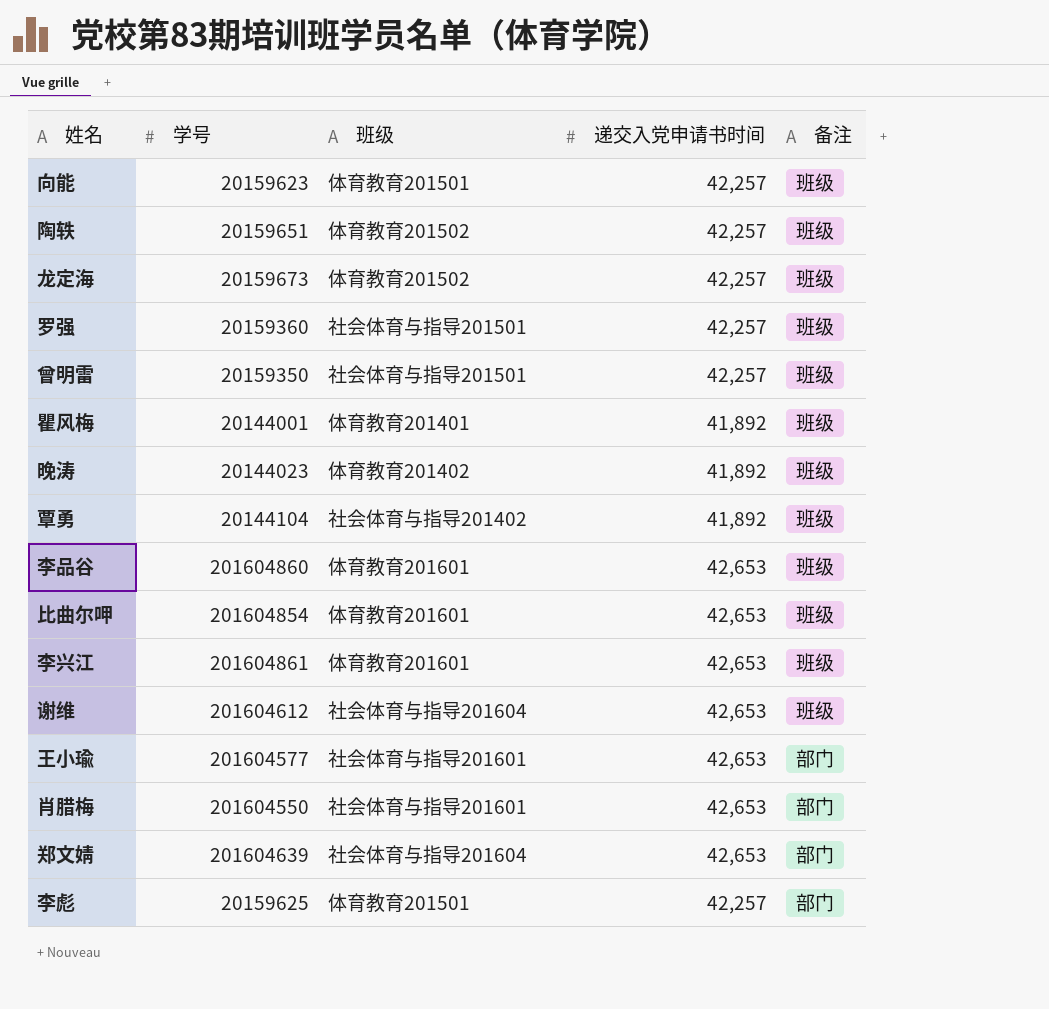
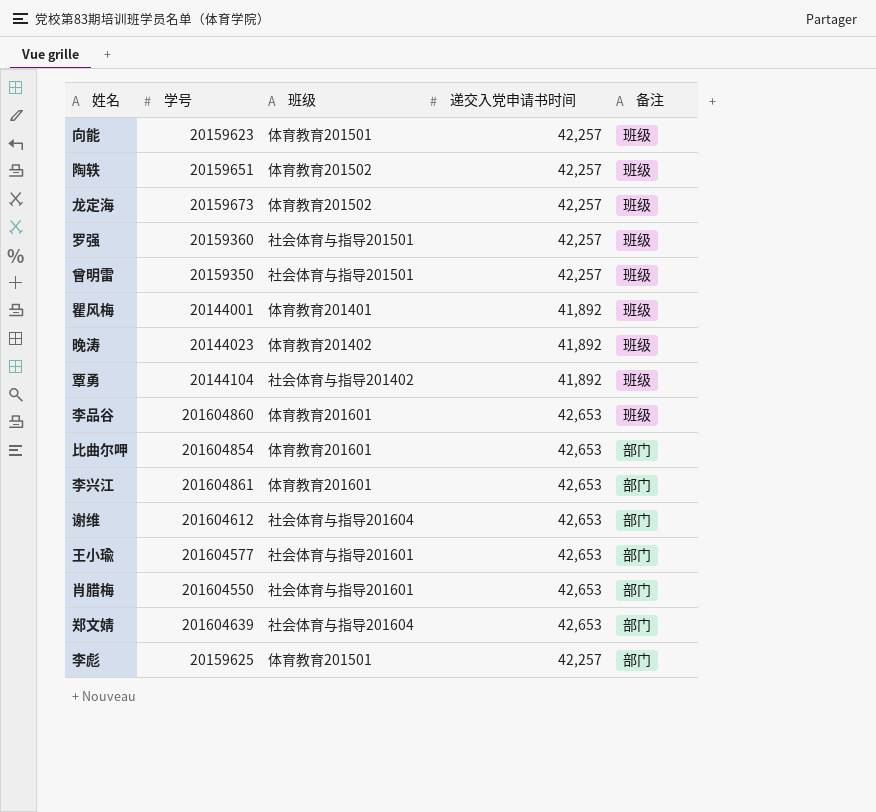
比曲尔呷 | 备注: 班级 -> 部门
李兴江 | 备注: 班级 -> 部门
谢维 | 备注: 班级 -> 部门

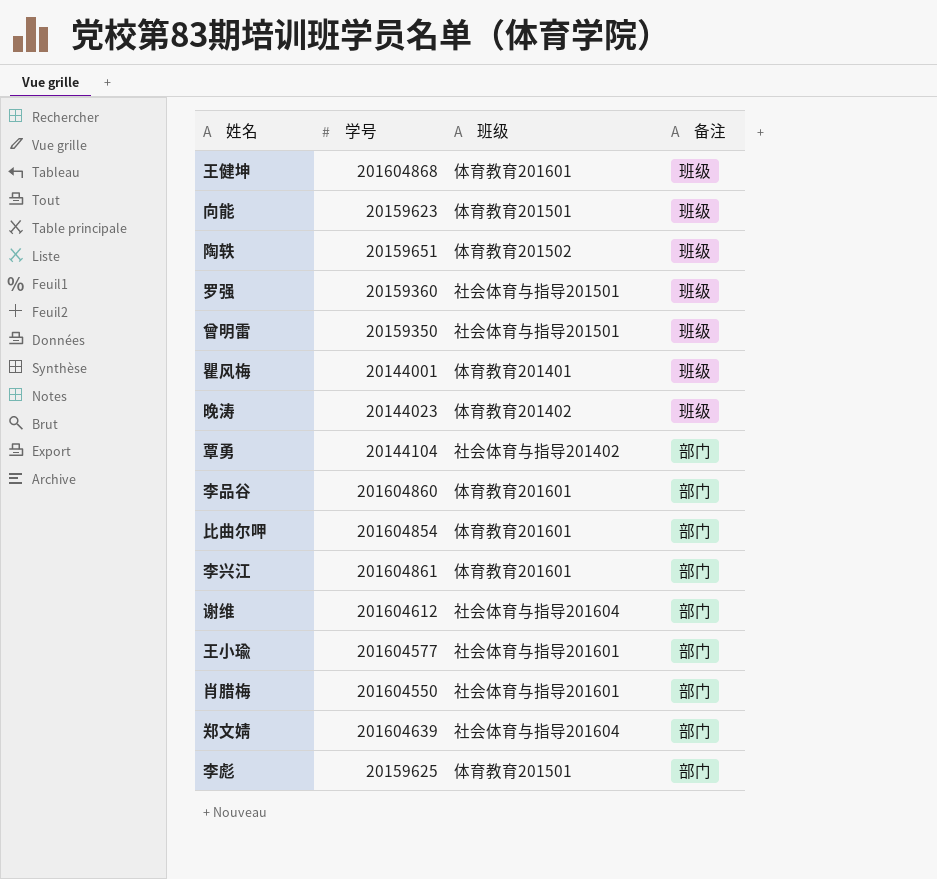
column 递交入党申请书时间 | position: 4 -> none
row 龙定海: 20159673 | 体育教育201502 | 42,257 | 班级 -> none
row 王健坤: none -> 201604868 | 体育教育201601 | 班级
覃勇 | 备注: 班级 -> 部门
李品谷 | 备注: 班级 -> 部门

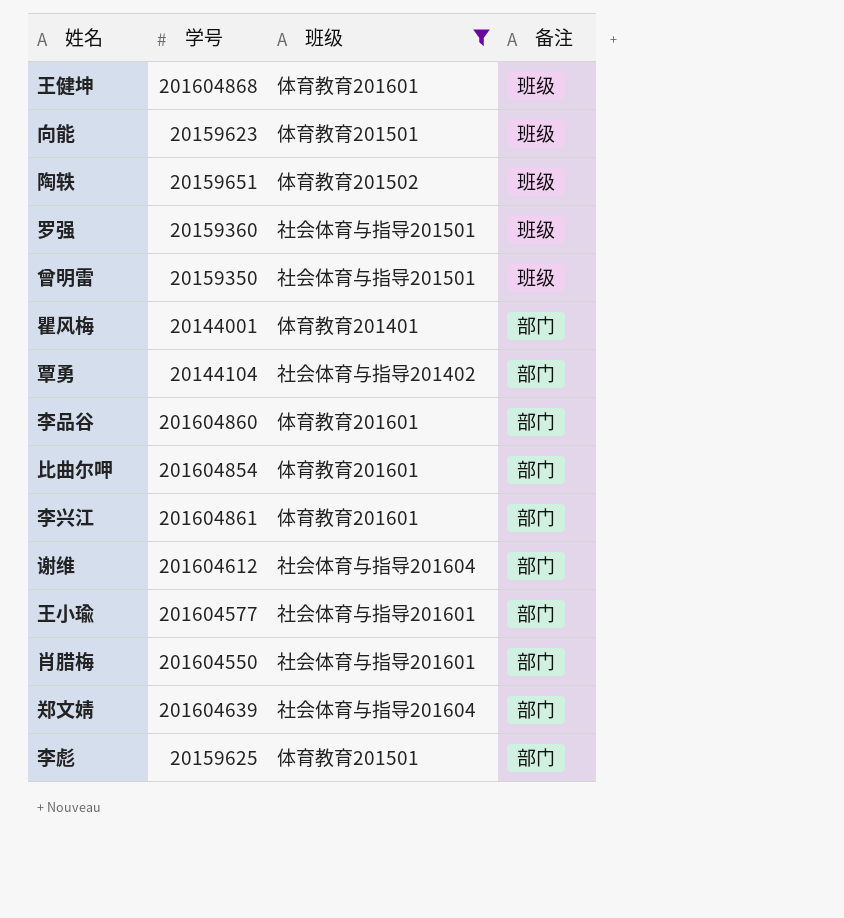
filter: none -> 班级 != 体育教育201402
瞿风梅 | 备注: 班级 -> 部门

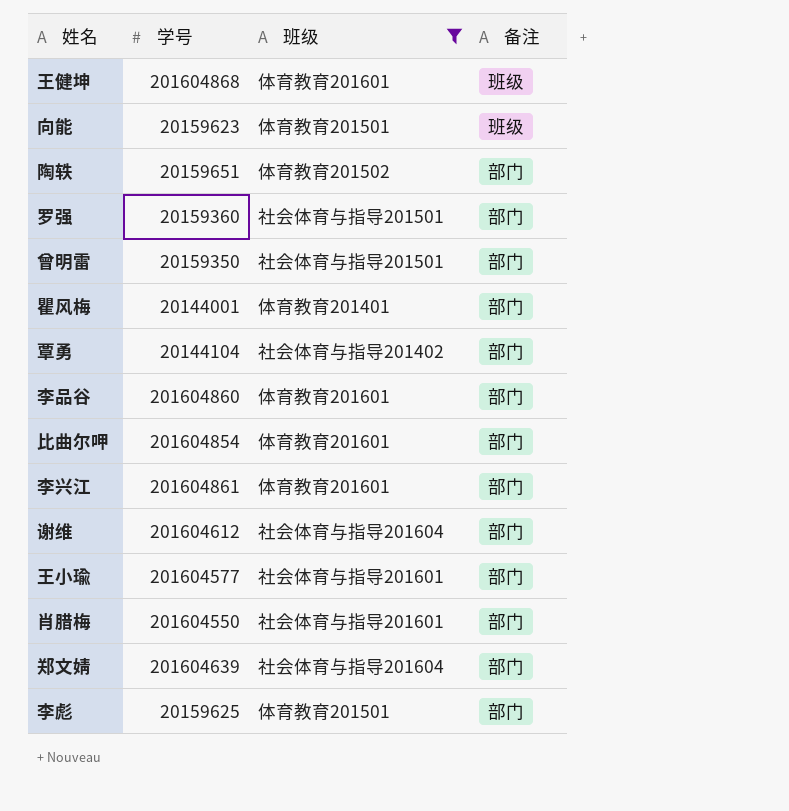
陶轶 | 备注: 班级 -> 部门
罗强 | 备注: 班级 -> 部门
曾明雷 | 备注: 班级 -> 部门

